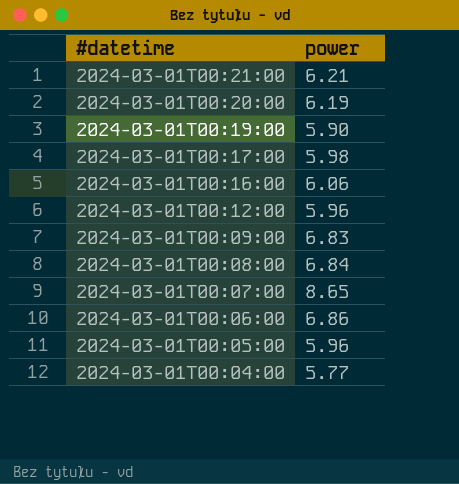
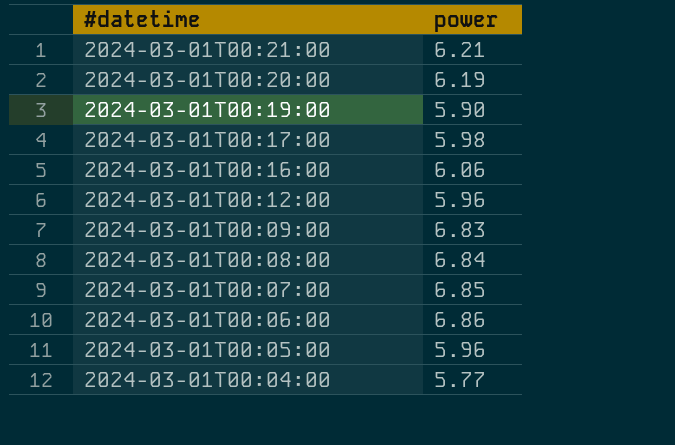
2024-03-01T00:07:00 | power: 8.65 -> 6.85

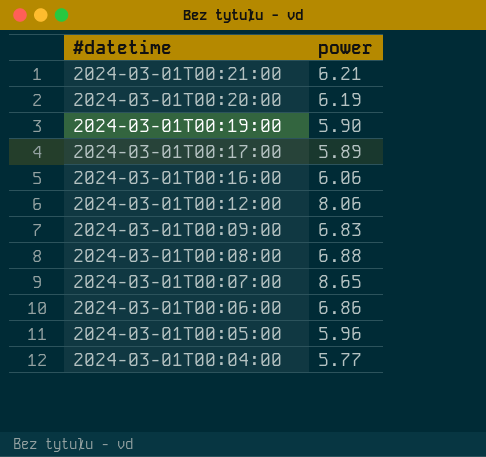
2024-03-01T00:17:00 | power: 5.98 -> 5.89
2024-03-01T00:12:00 | power: 5.96 -> 8.06
2024-03-01T00:08:00 | power: 6.84 -> 6.88
2024-03-01T00:07:00 | power: 6.85 -> 8.65

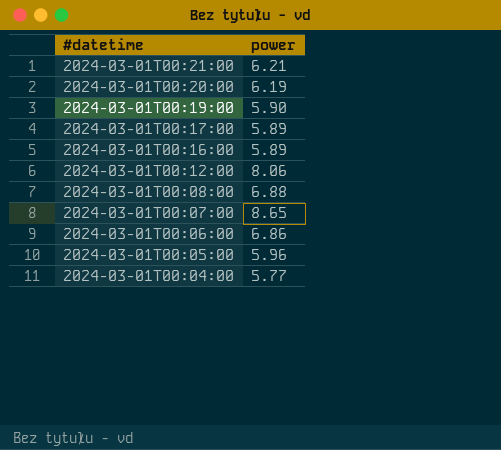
row 2024-03-01T00:09:00: 6.83 -> none
2024-03-01T00:16:00 | power: 6.06 -> 5.89

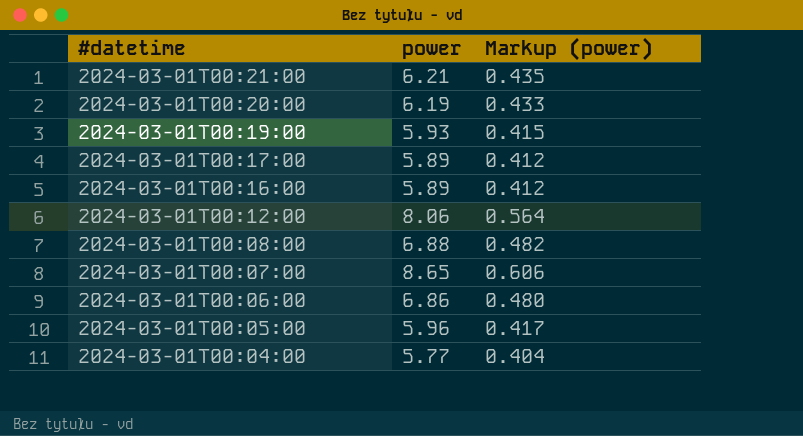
column Markup (power) | formula: none -> [power] * 0.07
2024-03-01T00:19:00 | power: 5.90 -> 5.93

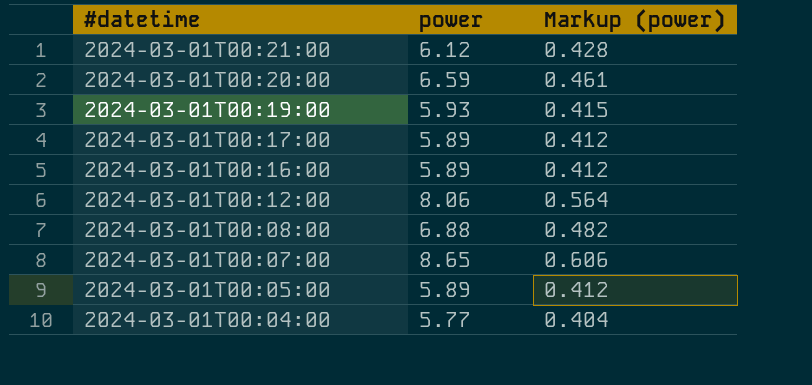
row 2024-03-01T00:06:00: 6.86 | 0.480 -> none
2024-03-01T00:21:00 | power: 6.21 -> 6.12
2024-03-01T00:21:00 | Markup (power): 0.435 -> 0.428
2024-03-01T00:20:00 | power: 6.19 -> 6.59
2024-03-01T00:20:00 | Markup (power): 0.433 -> 0.461
2024-03-01T00:05:00 | power: 5.96 -> 5.89
2024-03-01T00:05:00 | Markup (power): 0.417 -> 0.412

